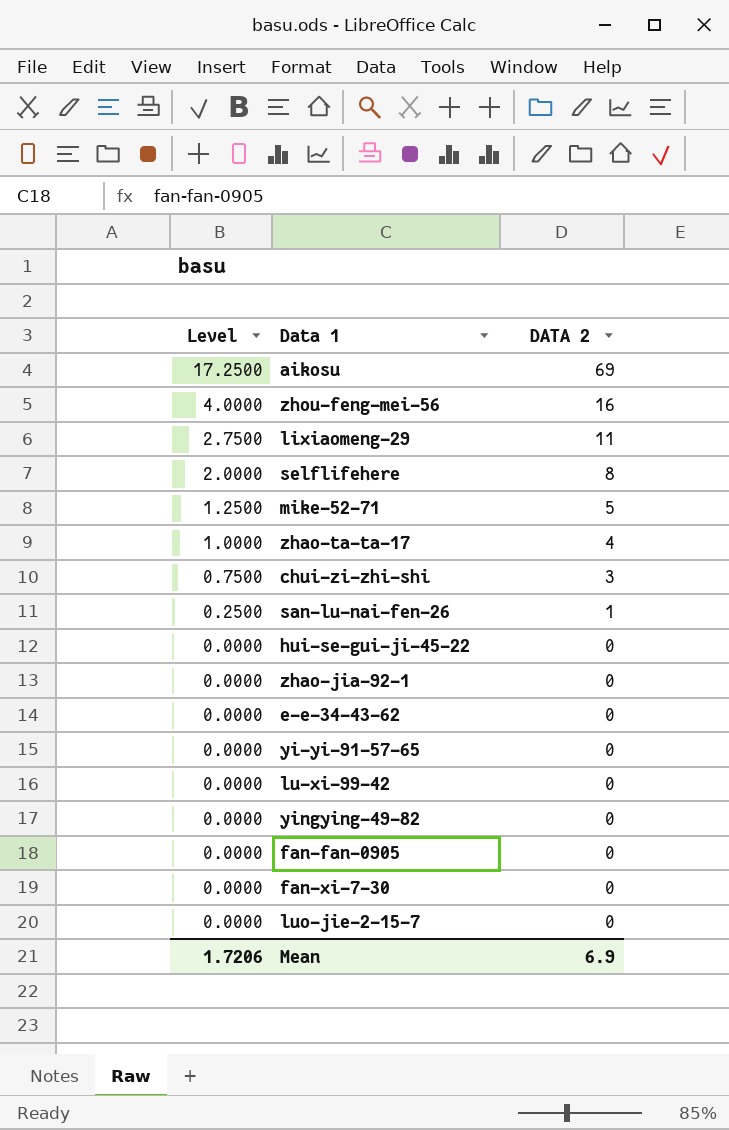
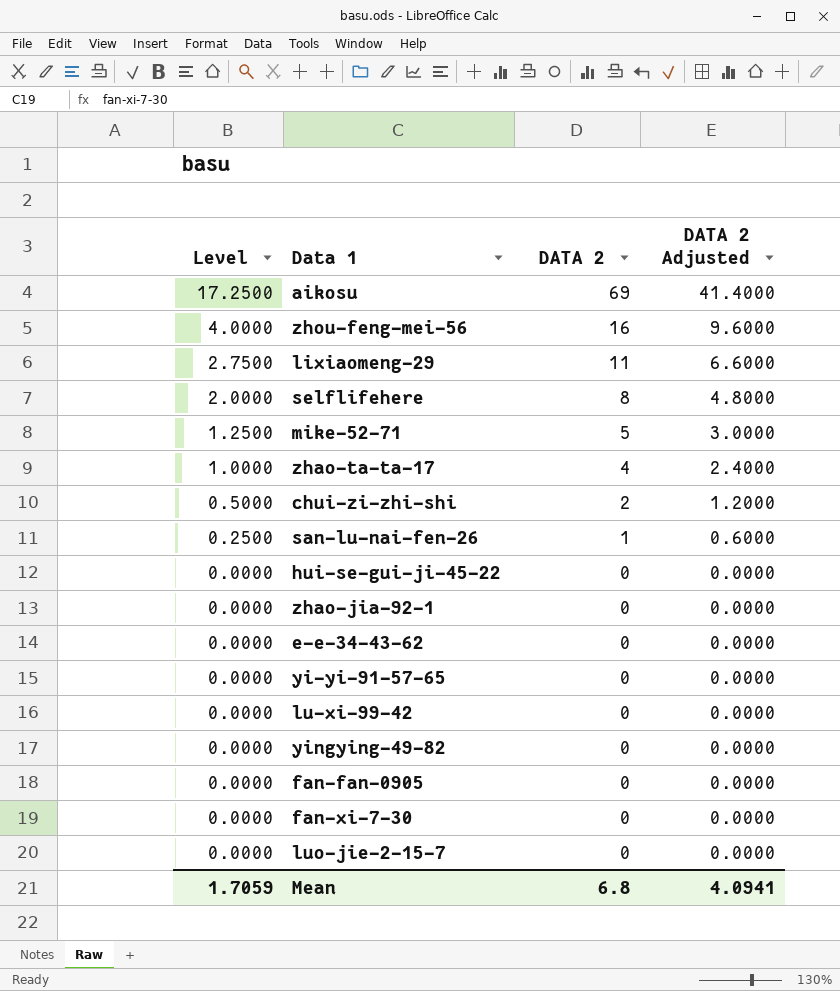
column DATA 2 Adjusted | formula: none -> [DATA 2] * 0.6
chui-zi-zhi-shi | Level: 0.7500 -> 0.5000
chui-zi-zhi-shi | DATA 2: 3 -> 2
Mean | Level: 1.7206 -> 1.7059
Mean | DATA 2: 6.9 -> 6.8

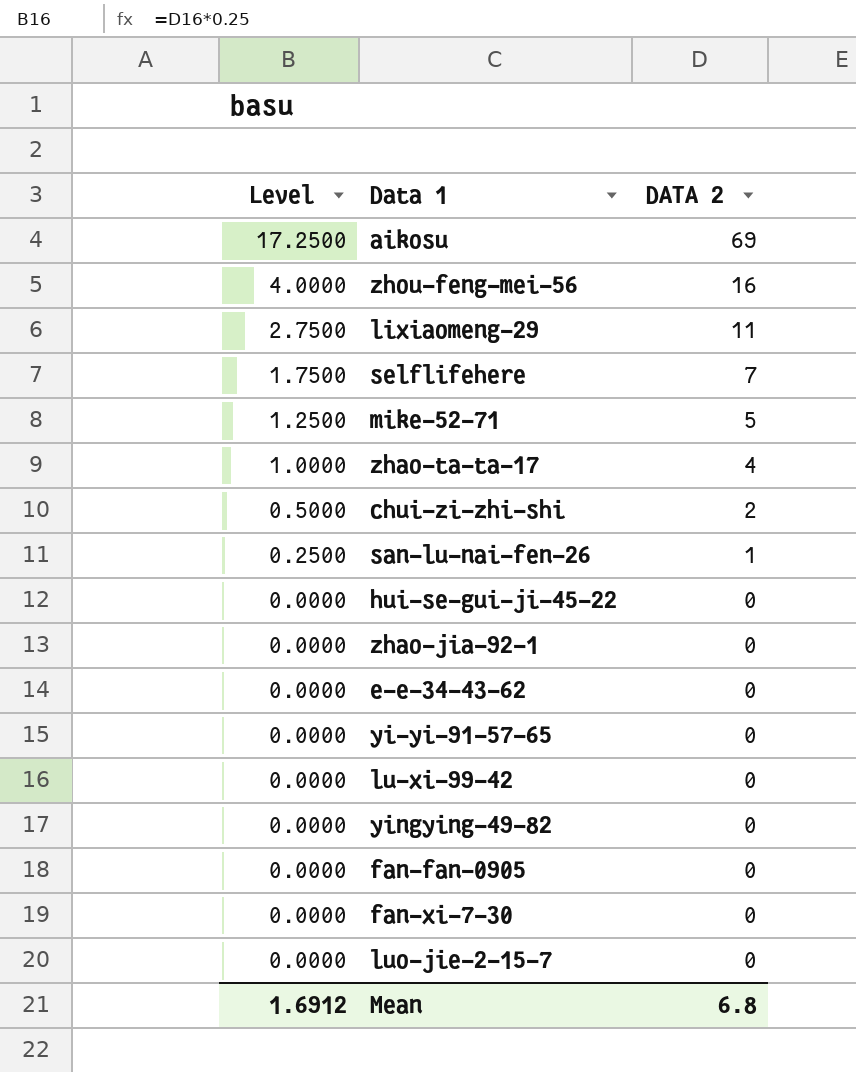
column DATA 2 Adjusted | formula: [DATA 2] * 0.6 -> none
selflifehere | Level: 2.0000 -> 1.7500
selflifehere | DATA 2: 8 -> 7
Mean | Level: 1.7059 -> 1.6912

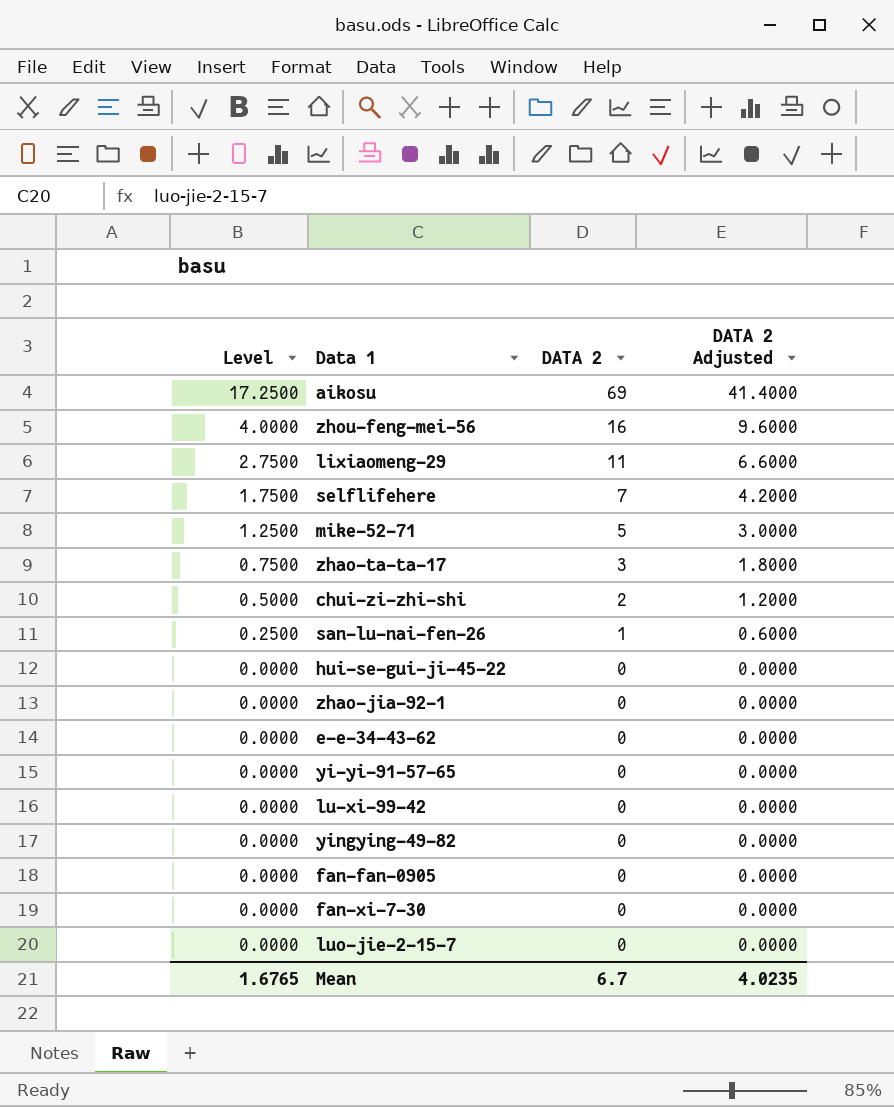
column DATA 2 Adjusted | formula: none -> [DATA 2] * 0.6
zhao-ta-ta-17 | Level: 1.0000 -> 0.7500
zhao-ta-ta-17 | DATA 2: 4 -> 3
Mean | Level: 1.6912 -> 1.6765
Mean | DATA 2: 6.8 -> 6.7

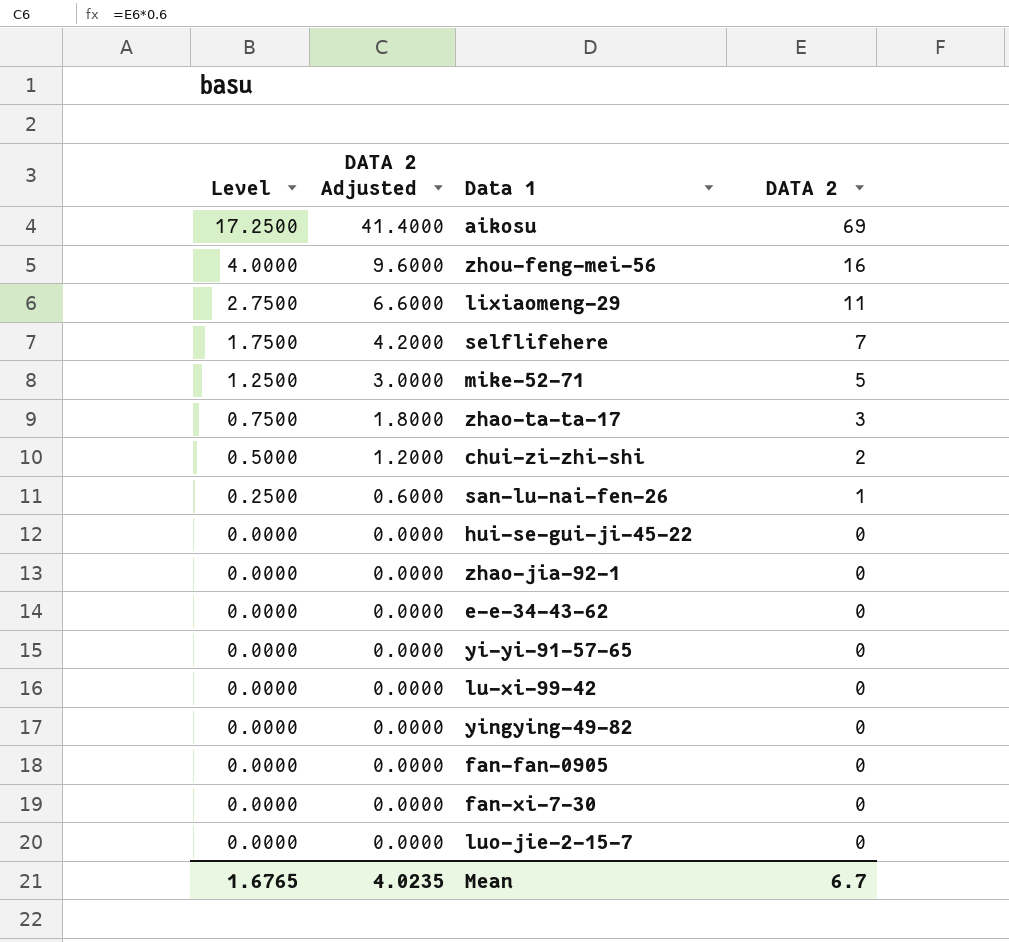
column DATA 2 Adjusted | position: 4 -> 2

